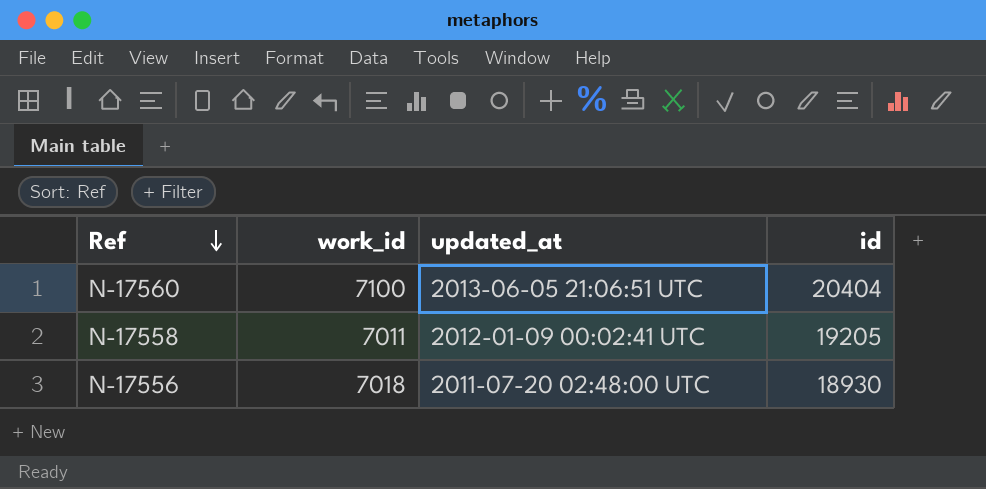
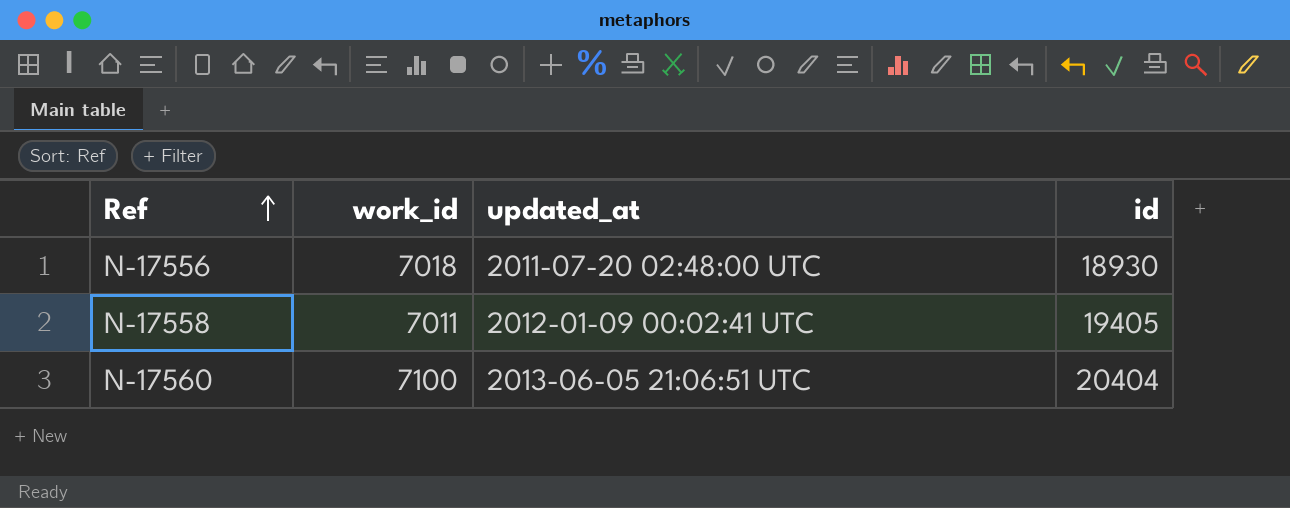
row order: Ref descending -> Ref ascending
N-17558 | id: 19205 -> 19405

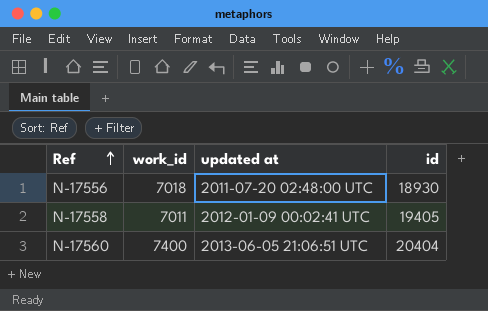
column name: updated_at -> updated at
N-17560 | work_id: 7100 -> 7400

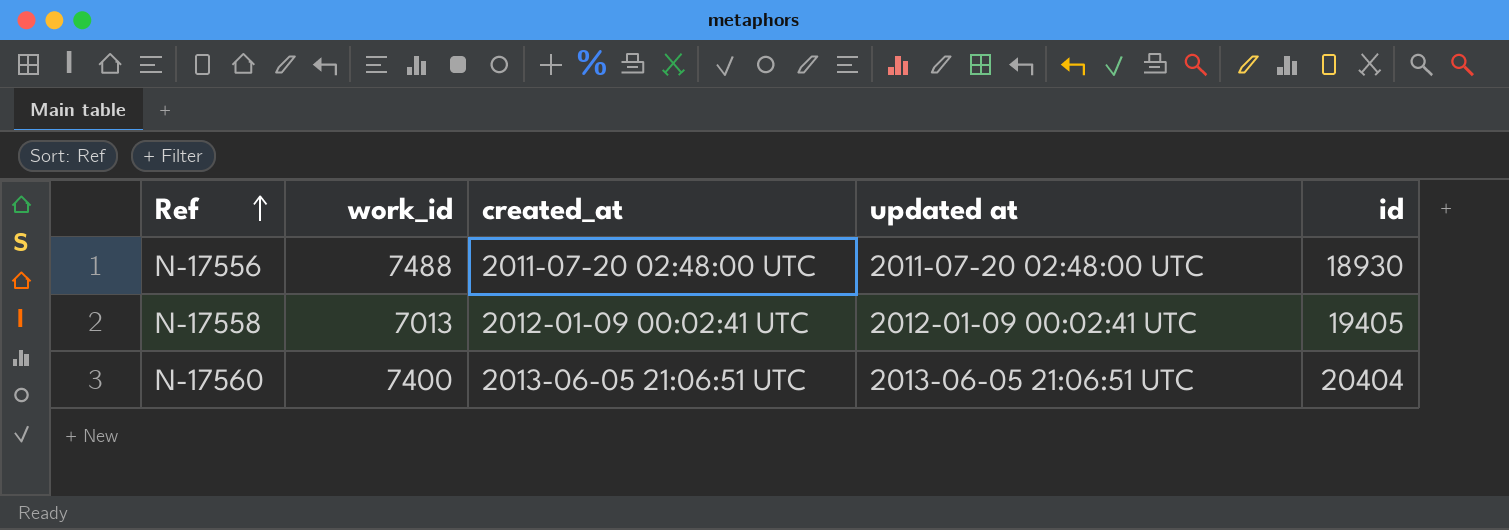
column created_at | position: none -> 3
N-17556 | work_id: 7018 -> 7488
N-17558 | work_id: 7011 -> 7013

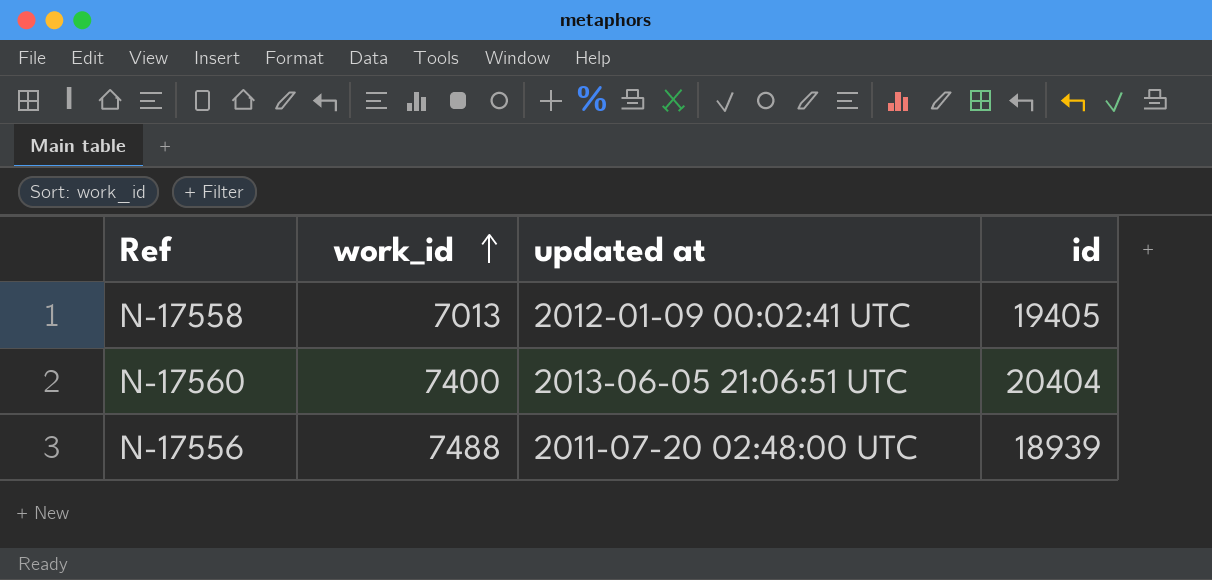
row order: Ref ascending -> work_id ascending
column created_at | position: 3 -> none
N-17556 | id: 18930 -> 18939

